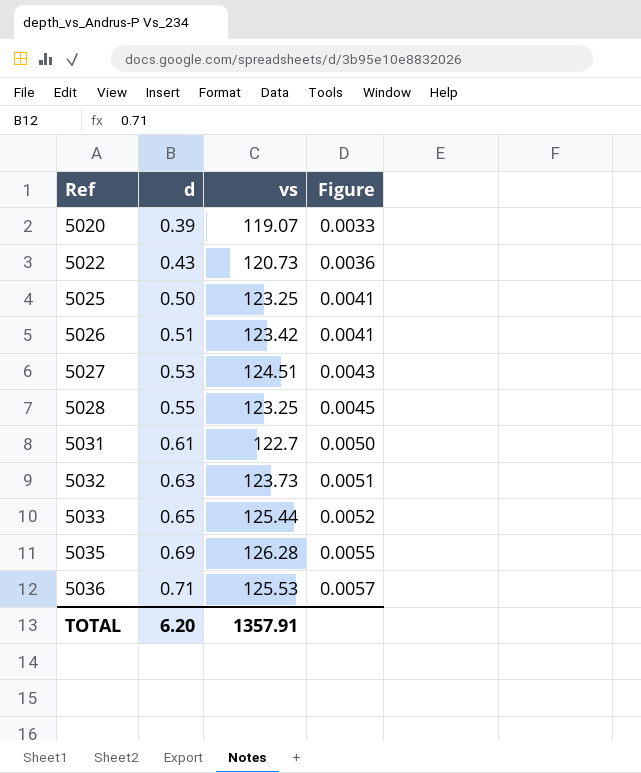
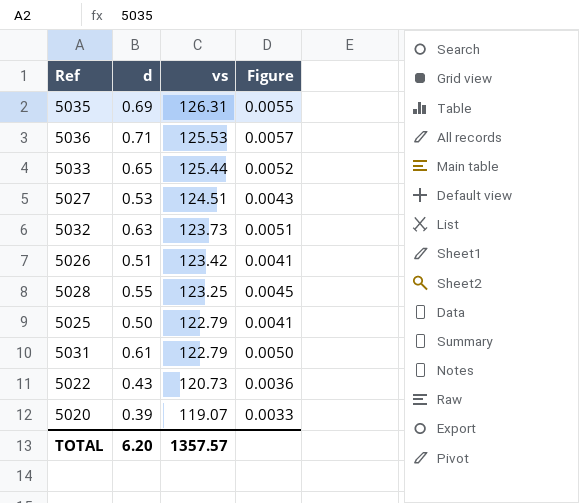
row order: Ref ascending -> vs descending
5035 | vs: 126.28 -> 126.31
5025 | vs: 123.25 -> 122.79
5031 | vs: 122.7 -> 122.79
TOTAL | vs: 1357.91 -> 1357.57

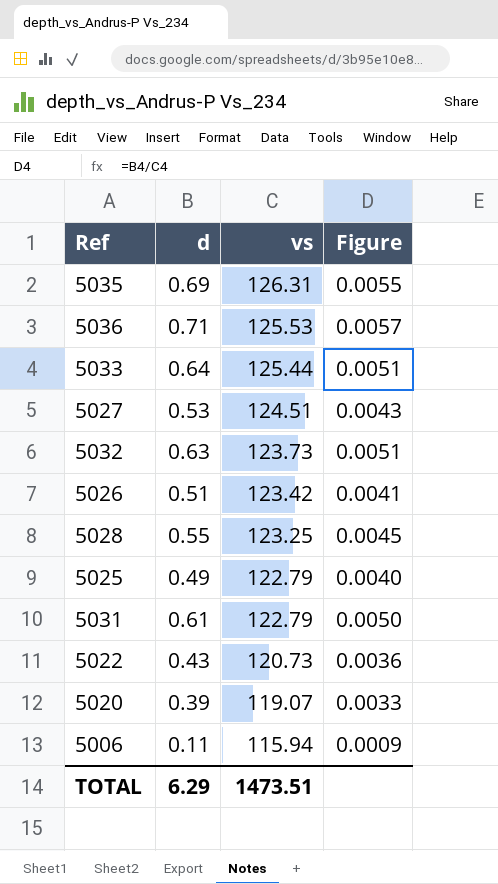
5033 | d: 0.65 -> 0.64
5033 | Figure: 0.0052 -> 0.0051
5025 | d: 0.50 -> 0.49
5025 | Figure: 0.0041 -> 0.0040
row 5006: none -> 0.11 | 115.94 | 0.0009
TOTAL | d: 6.20 -> 6.29
TOTAL | vs: 1357.57 -> 1473.51

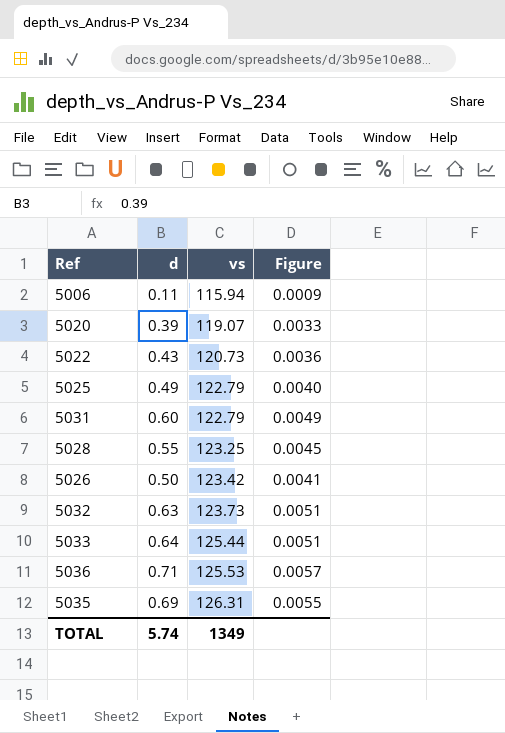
row order: vs descending -> vs ascending
row 5027: 0.53 | 124.51 | 0.0043 -> none
5031 | d: 0.61 -> 0.60
5031 | Figure: 0.0050 -> 0.0049
5026 | d: 0.51 -> 0.50
TOTAL | d: 6.29 -> 5.74
TOTAL | vs: 1473.51 -> 1349

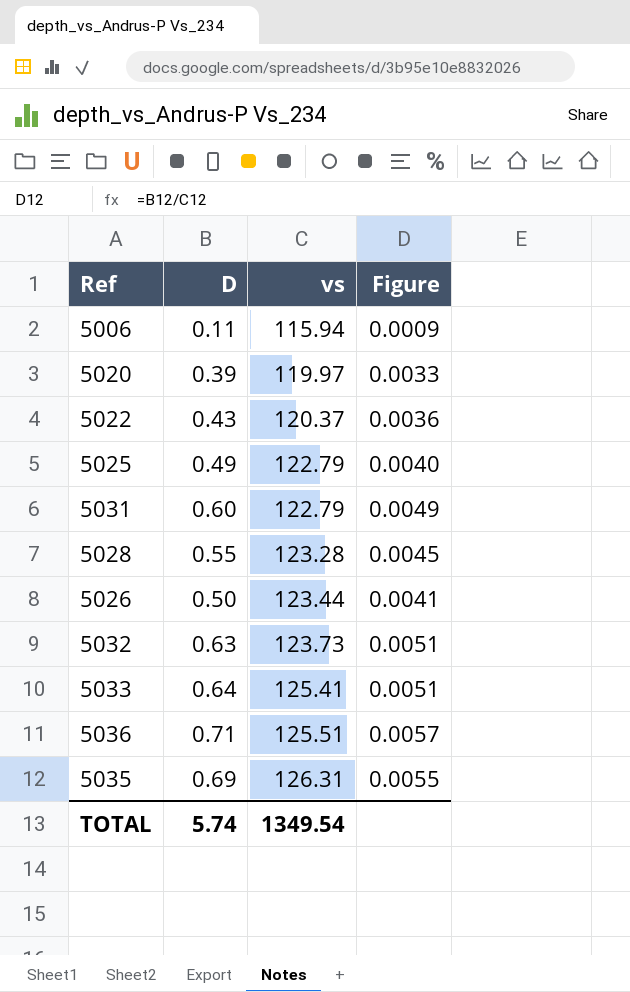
column name: d -> D
5020 | vs: 119.07 -> 119.97
5022 | vs: 120.73 -> 120.37
5028 | vs: 123.25 -> 123.28
5026 | vs: 123.42 -> 123.44
5033 | vs: 125.44 -> 125.41
5036 | vs: 125.53 -> 125.51
TOTAL | vs: 1349 -> 1349.54

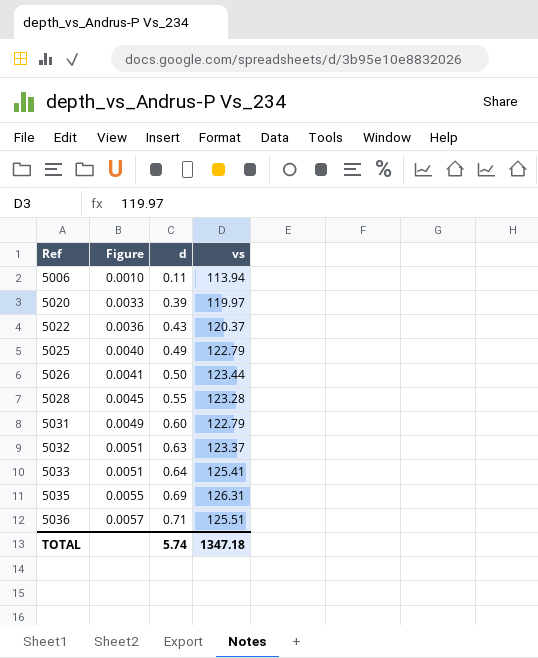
row order: vs ascending -> Ref ascending
column Figure | position: 4 -> 2
column name: D -> d
5006 | Figure: 0.0009 -> 0.0010
5006 | vs: 115.94 -> 113.94
5032 | vs: 123.73 -> 123.37
TOTAL | vs: 1349.54 -> 1347.18

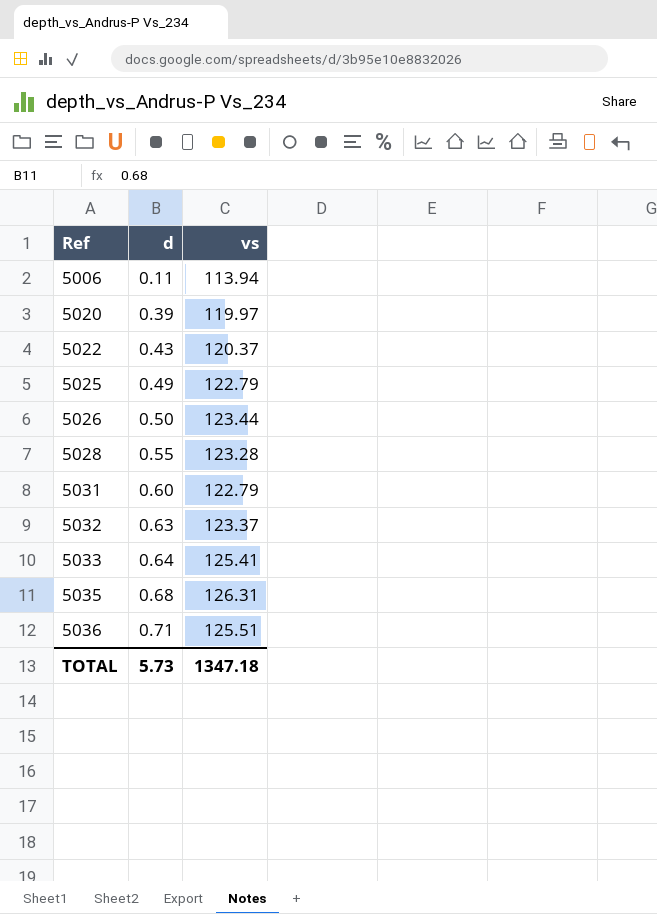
column Figure | formula: [d] / [vs] -> none
5035 | d: 0.69 -> 0.68
TOTAL | d: 5.74 -> 5.73

